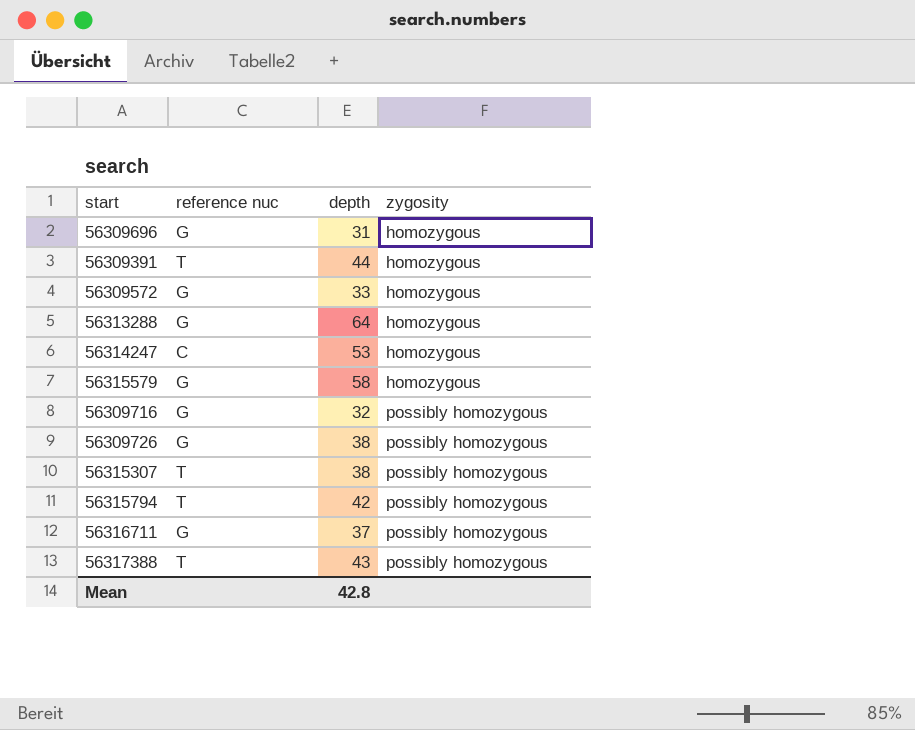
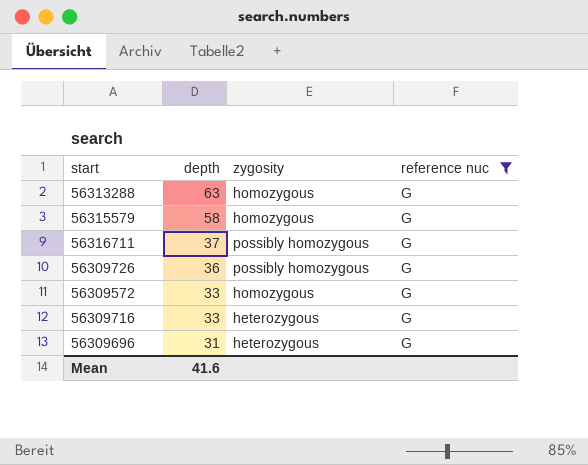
filter: none -> reference nuc = G
row order: zygosity ascending -> depth descending
column reference nuc | position: 2 -> 4
56313288 | depth: 64 -> 63
56309726 | depth: 38 -> 36
56309716 | depth: 32 -> 33
56309716 | zygosity: possibly homozygous -> heterozygous
56309696 | zygosity: homozygous -> heterozygous
Mean | depth: 42.8 -> 41.6

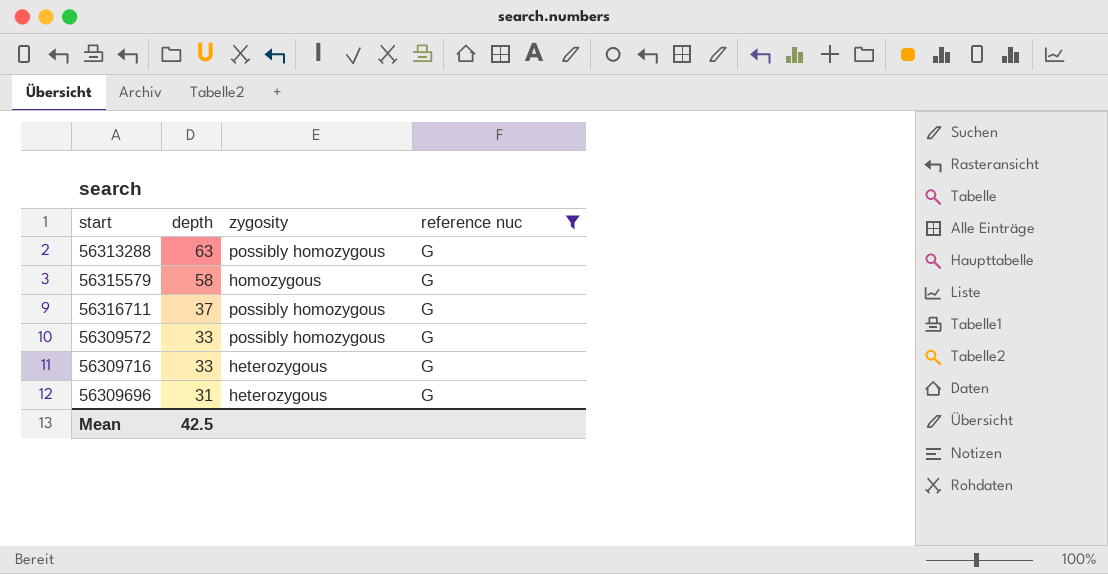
row 56309726: 36 | possibly homozygous | G -> none
56313288 | zygosity: homozygous -> possibly homozygous
56309572 | zygosity: homozygous -> possibly homozygous
Mean | depth: 41.6 -> 42.5

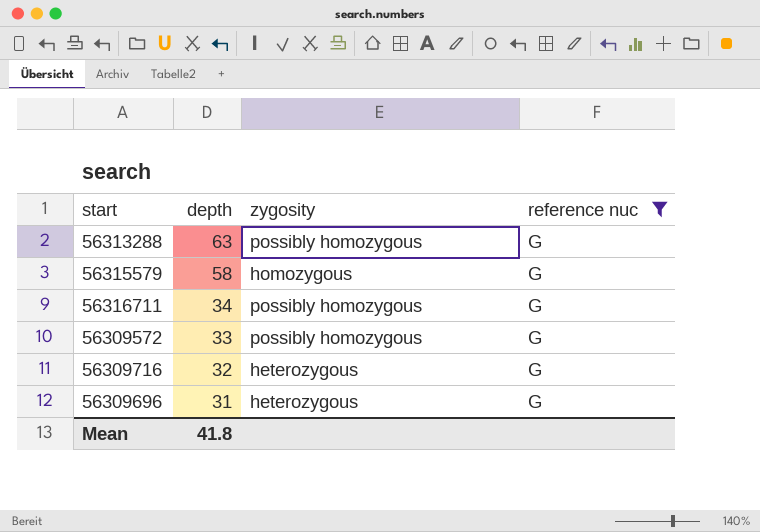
56316711 | depth: 37 -> 34
56309716 | depth: 33 -> 32
Mean | depth: 42.5 -> 41.8

